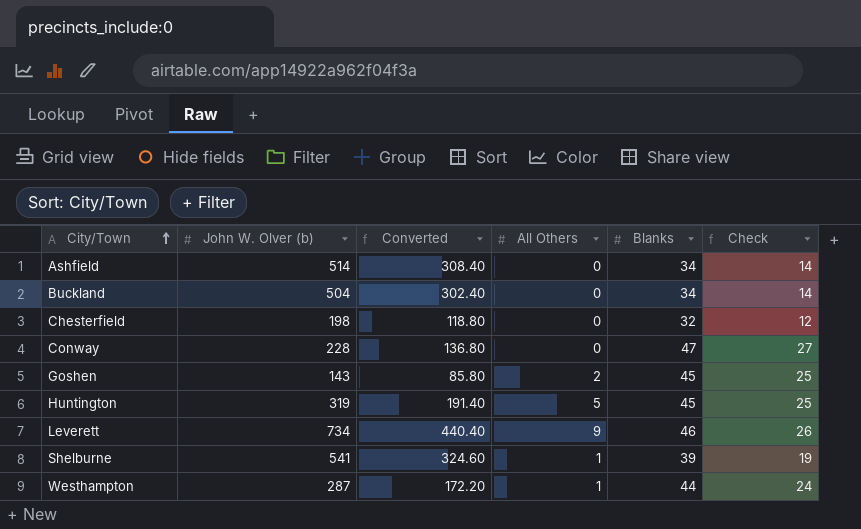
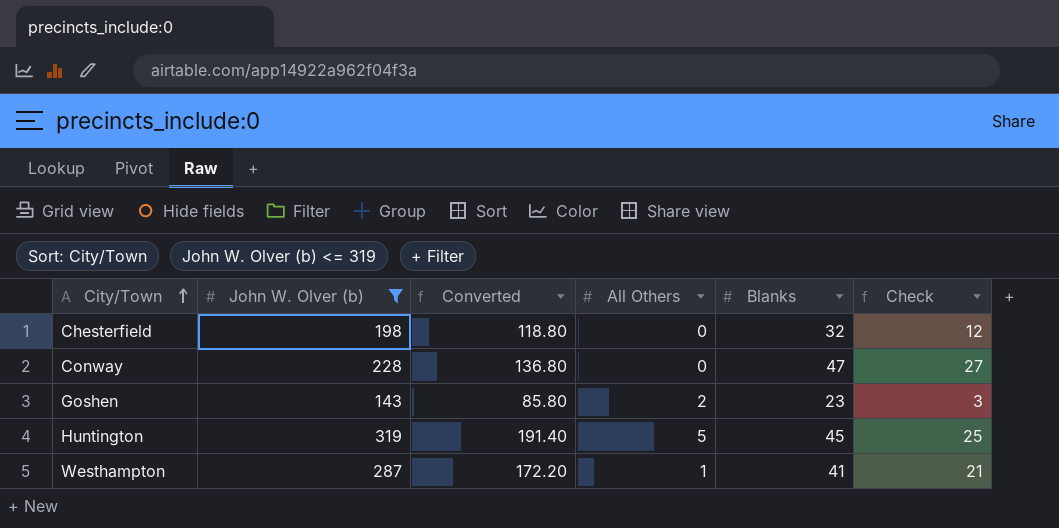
filter: none -> John W. Olver (b) <= 319
Goshen | Blanks: 45 -> 23
Goshen | Check: 25 -> 3
Westhampton | Blanks: 44 -> 41
Westhampton | Check: 24 -> 21

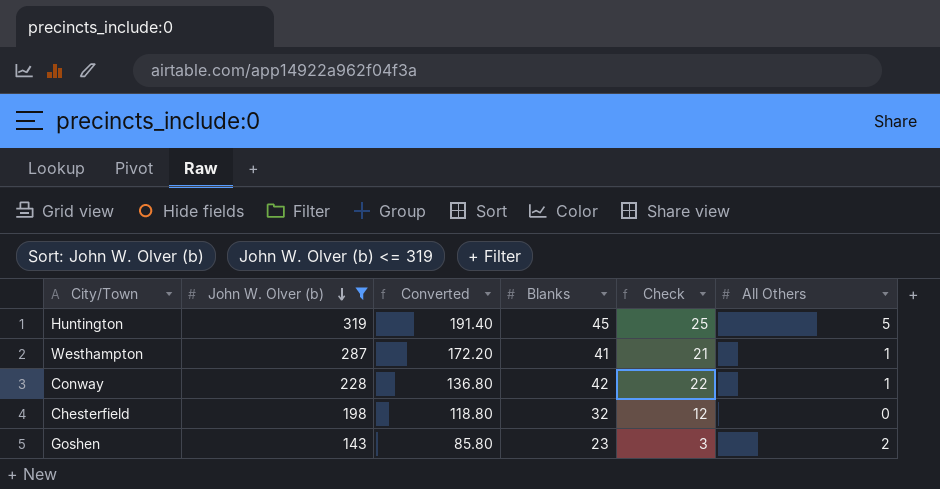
row order: City/Town ascending -> John W. Olver (b) descending
column All Others | position: 4 -> 6
Conway | Blanks: 47 -> 42
Conway | Check: 27 -> 22
Conway | All Others: 0 -> 1

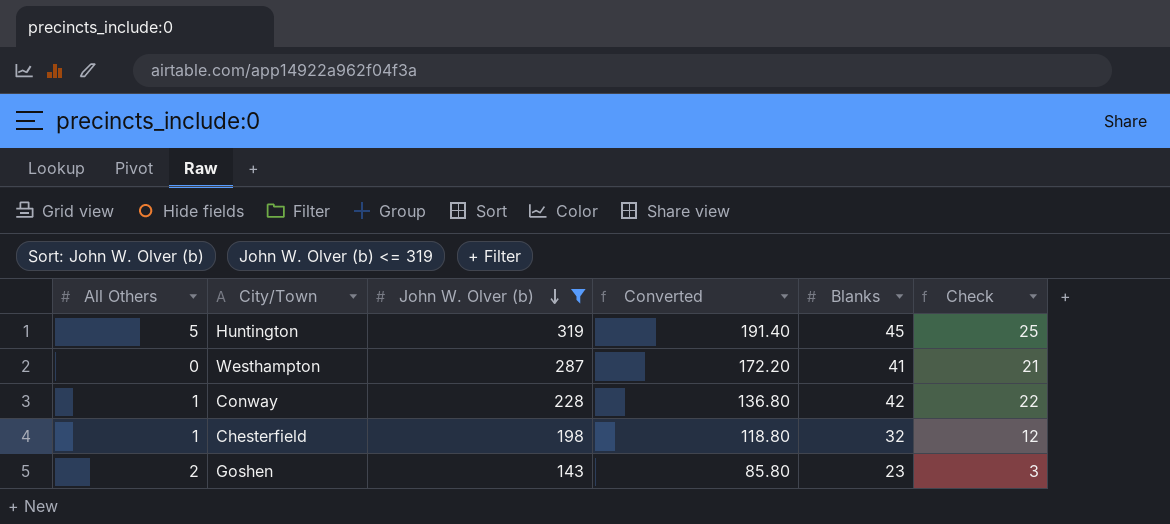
column All Others | position: 6 -> 1
Westhampton | All Others: 1 -> 0
Chesterfield | All Others: 0 -> 1

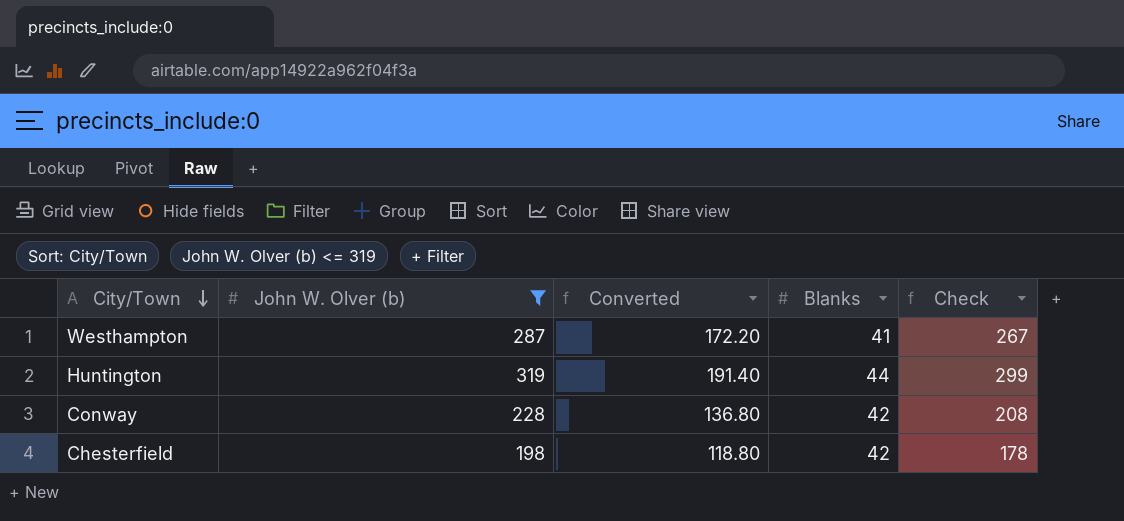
row order: John W. Olver (b) descending -> City/Town descending
column All Others | position: 1 -> none
column Check | formula: [Blanks] - 20 -> [John W. Olver (b)] - 20
row Goshen: 2 | 143 | 85.80 | 23 | 3 -> none
Huntington | Blanks: 45 -> 44
Chesterfield | Blanks: 32 -> 42

